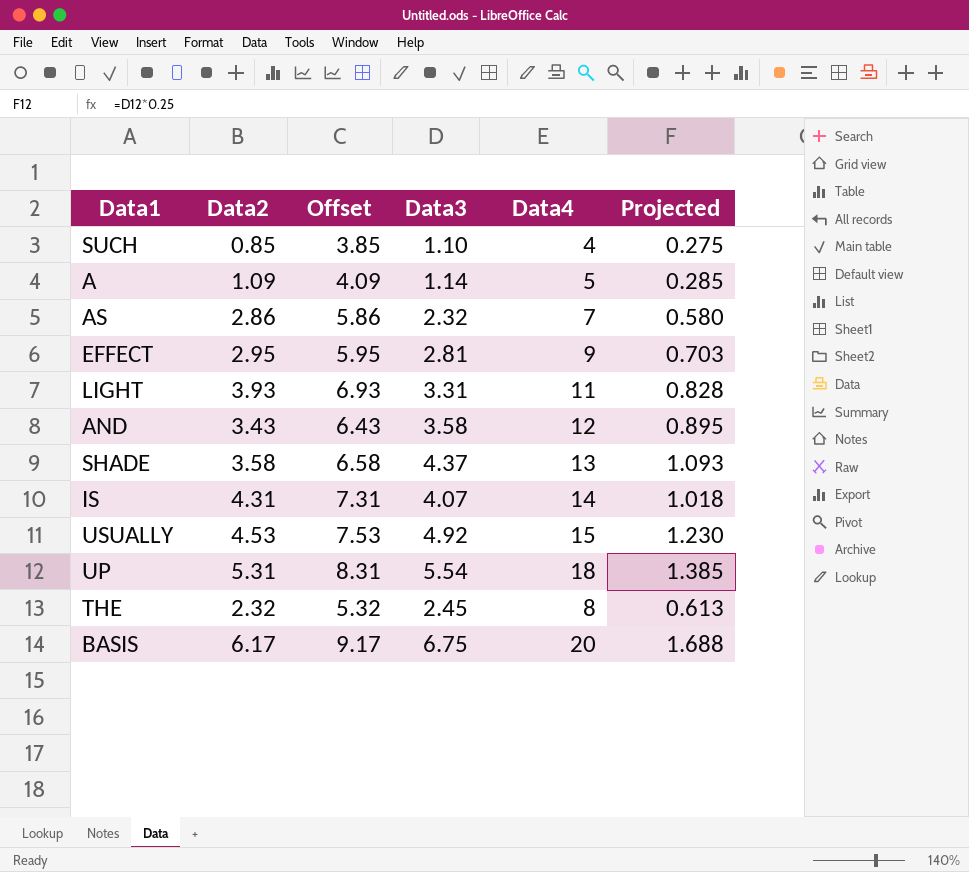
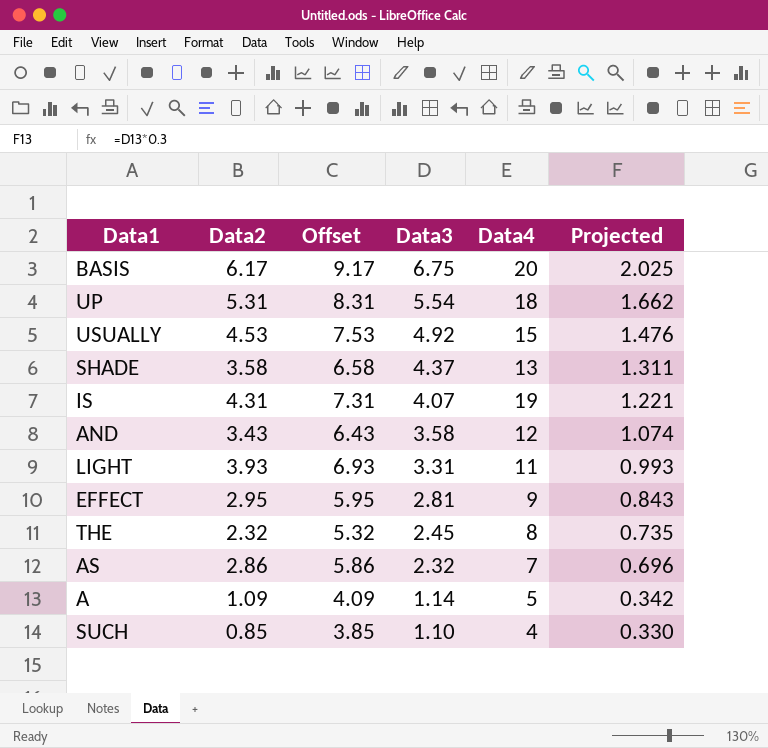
row order: none -> Data3 descending
column Projected | formula: [Data3] * 0.25 -> [Data3] * 0.3
IS | Data4: 14 -> 19

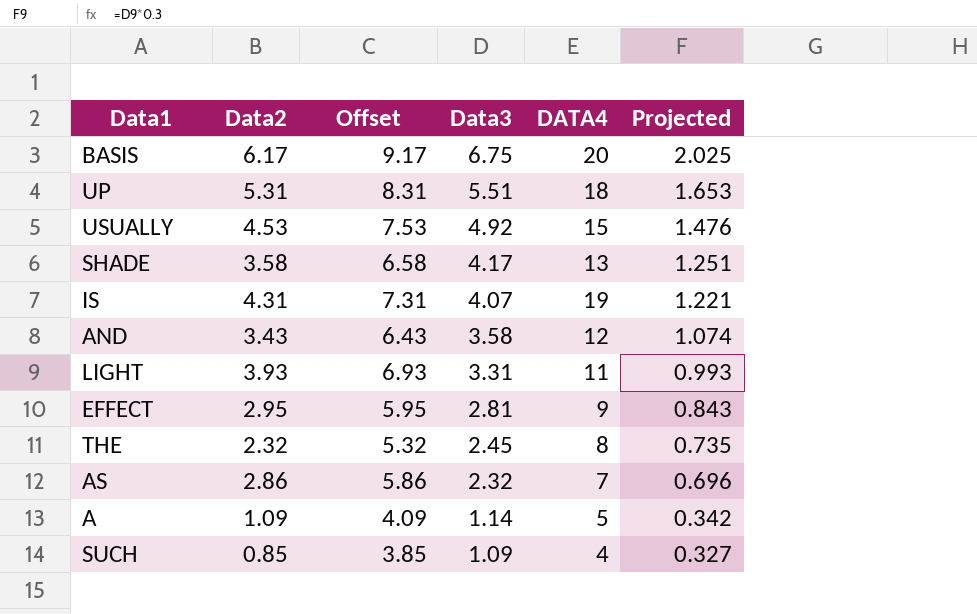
column name: Data4 -> DATA4
UP | Data3: 5.54 -> 5.51
UP | Projected: 1.662 -> 1.653
SHADE | Data3: 4.37 -> 4.17
SHADE | Projected: 1.311 -> 1.251
SUCH | Data3: 1.10 -> 1.09
SUCH | Projected: 0.330 -> 0.327

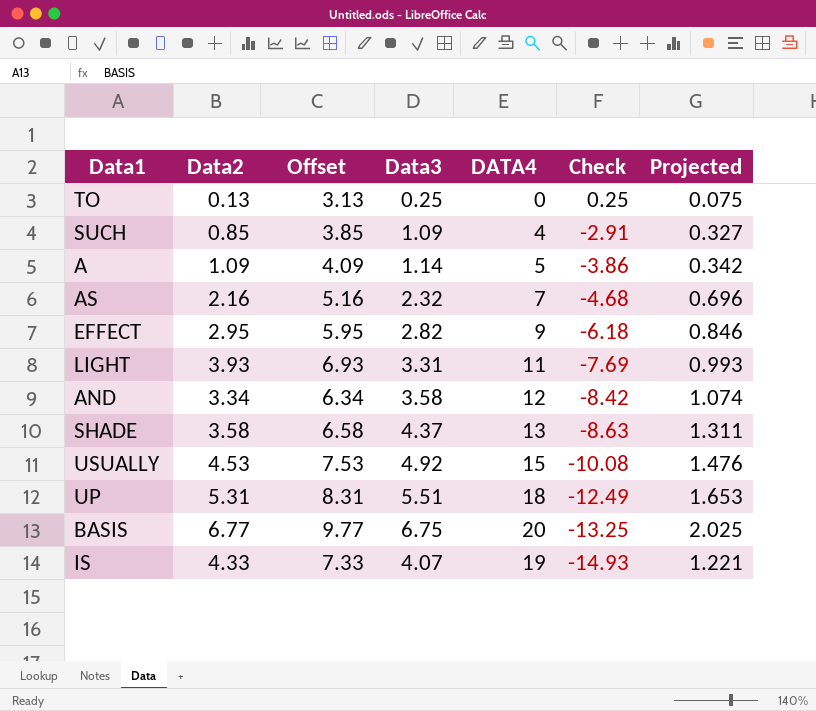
row order: Data3 descending -> Check descending
column Check | formula: none -> [Data3] - [DATA4]
row THE: 2.32 | 5.32 | 2.45 | 8 | 0.735 -> none
row TO: none -> 0.13 | 3.13 | 0.25 | 0 | 0.25 | 0.075
AS | Data2: 2.86 -> 2.16
AS | Offset: 5.86 -> 5.16
EFFECT | Data3: 2.81 -> 2.82
EFFECT | Projected: 0.843 -> 0.846
AND | Data2: 3.43 -> 3.34
AND | Offset: 6.43 -> 6.34
SHADE | Data3: 4.17 -> 4.37
SHADE | Projected: 1.251 -> 1.311
BASIS | Data2: 6.17 -> 6.77
BASIS | Offset: 9.17 -> 9.77
IS | Data2: 4.31 -> 4.33
IS | Offset: 7.31 -> 7.33

